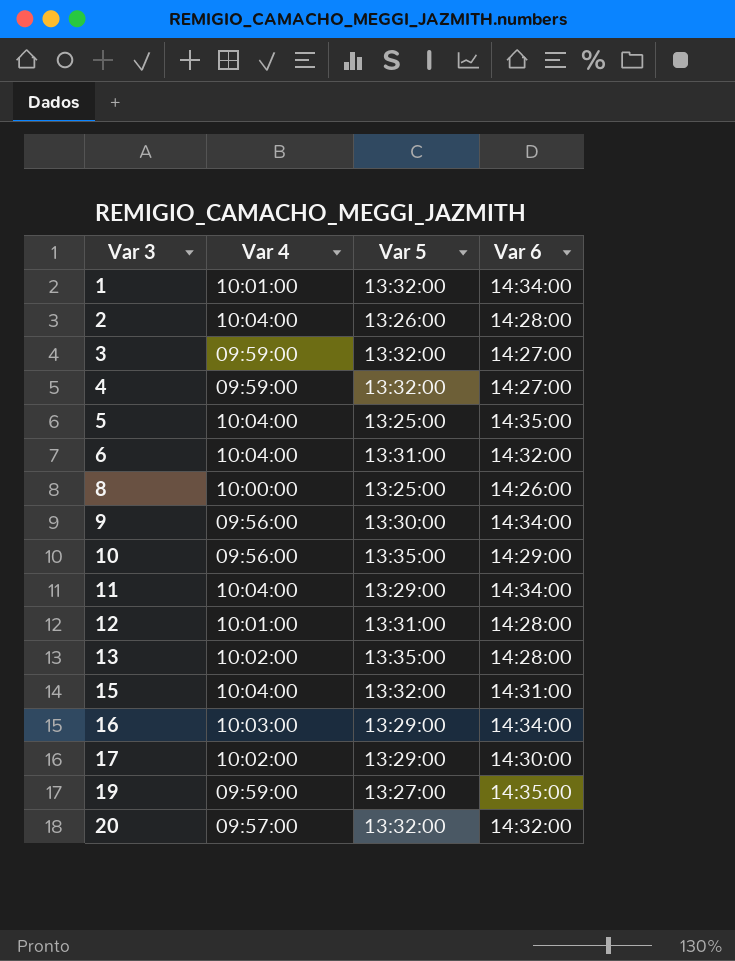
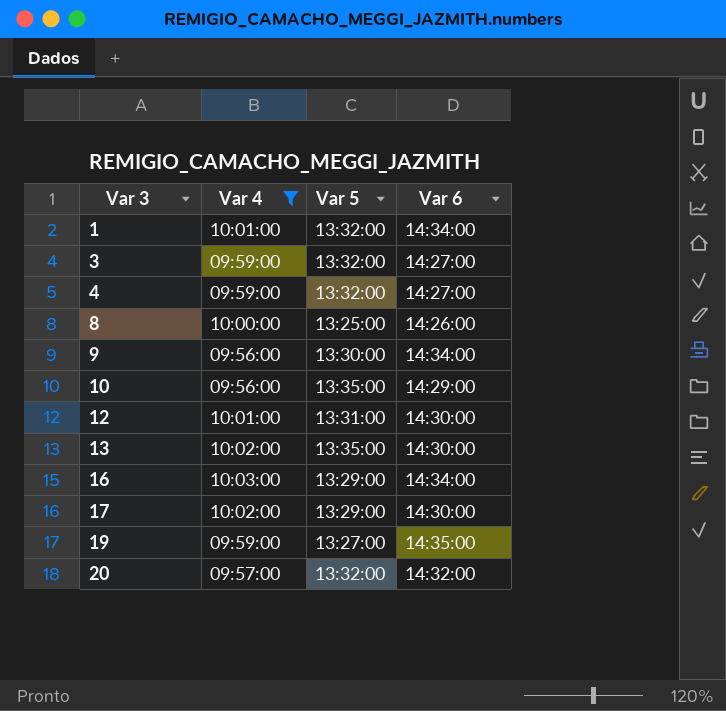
filter: none -> Var 4 != 10:04:00
12 | Var 6: 14:28:00 -> 14:30:00
13 | Var 6: 14:28:00 -> 14:30:00

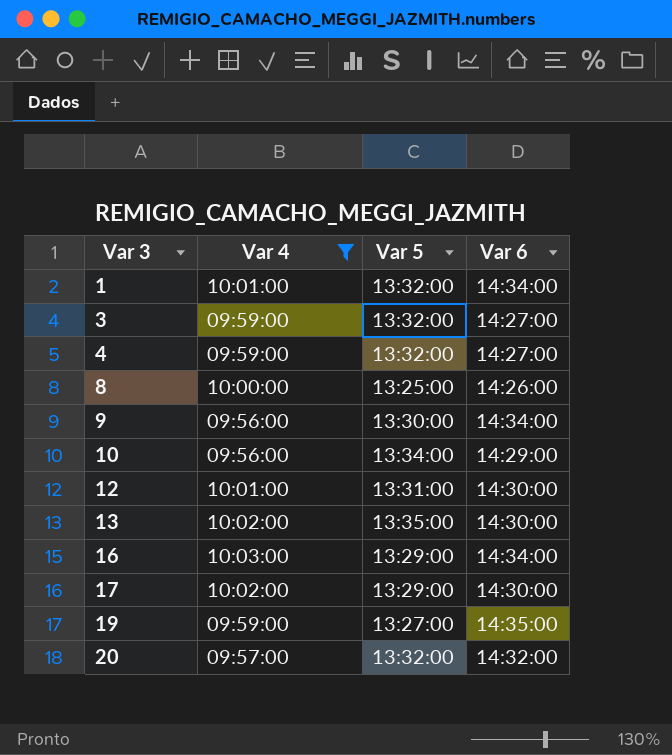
10 | Var 5: 13:35:00 -> 13:34:00

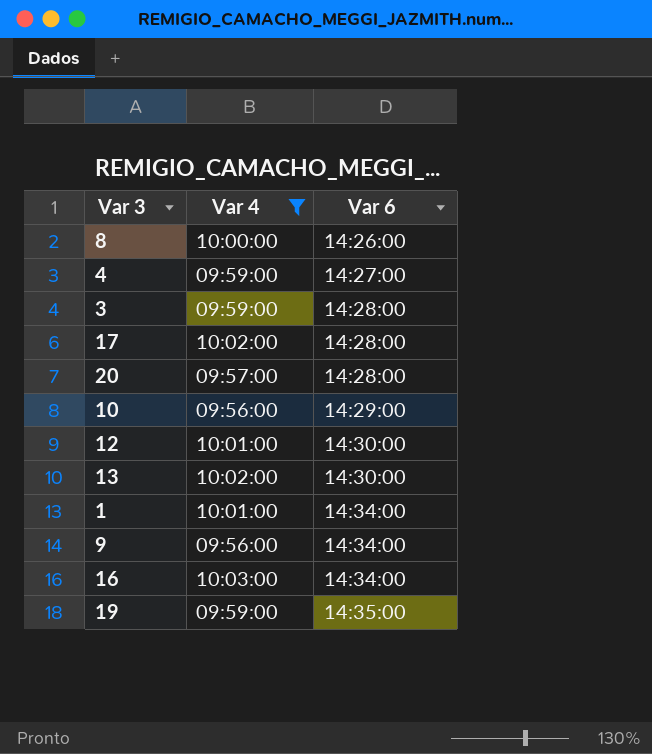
row order: Var 3 ascending -> Var 6 ascending
column Var 5 | position: 3 -> none
3 | Var 6: 14:27:00 -> 14:28:00
17 | Var 6: 14:30:00 -> 14:28:00
20 | Var 6: 14:32:00 -> 14:28:00

